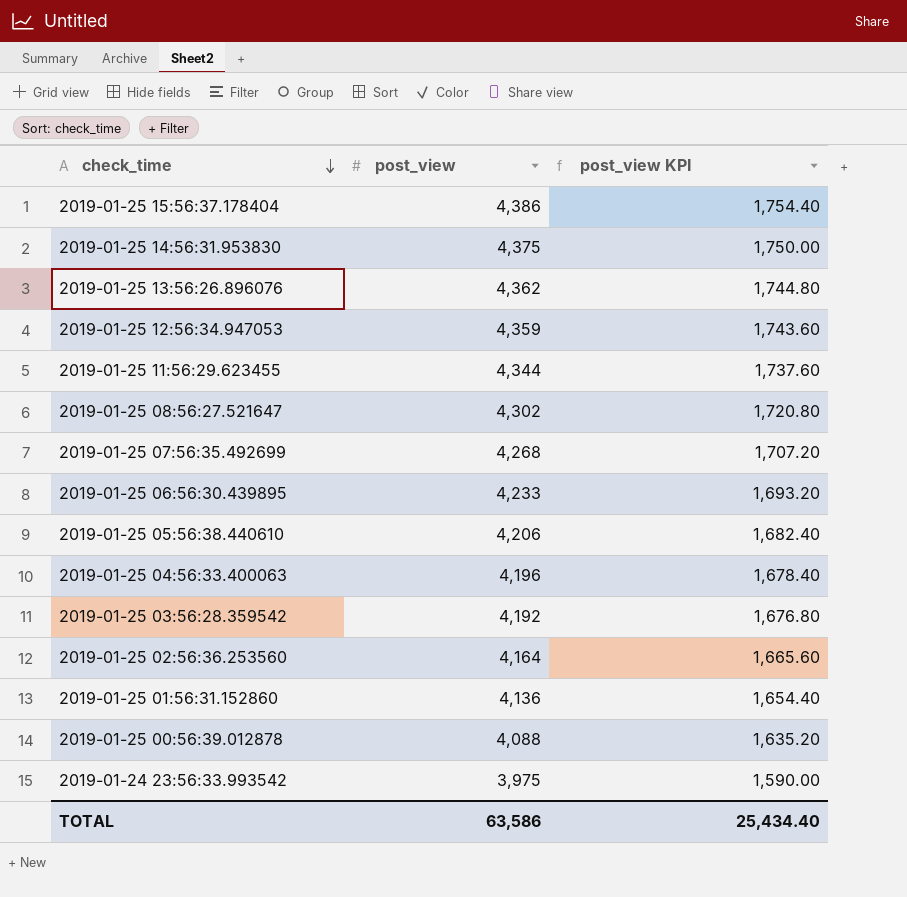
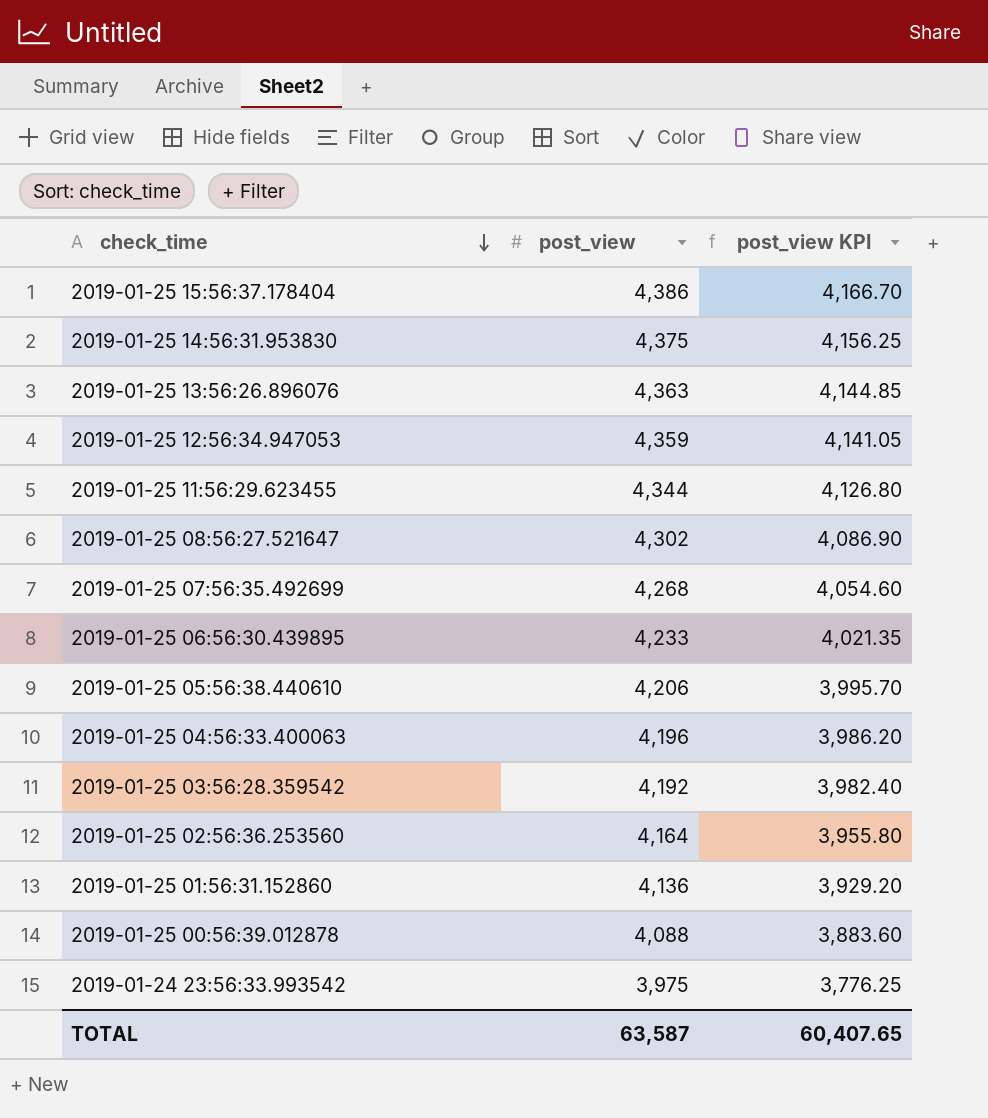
column post_view KPI | formula: [post_view] * 0.4 -> [post_view] * 0.95
2019-01-25 13:56:26.896076 | post_view: 4,362 -> 4,363
TOTAL | post_view: 63,586 -> 63,587
TOTAL | post_view KPI: 25,434.40 -> 60,407.65

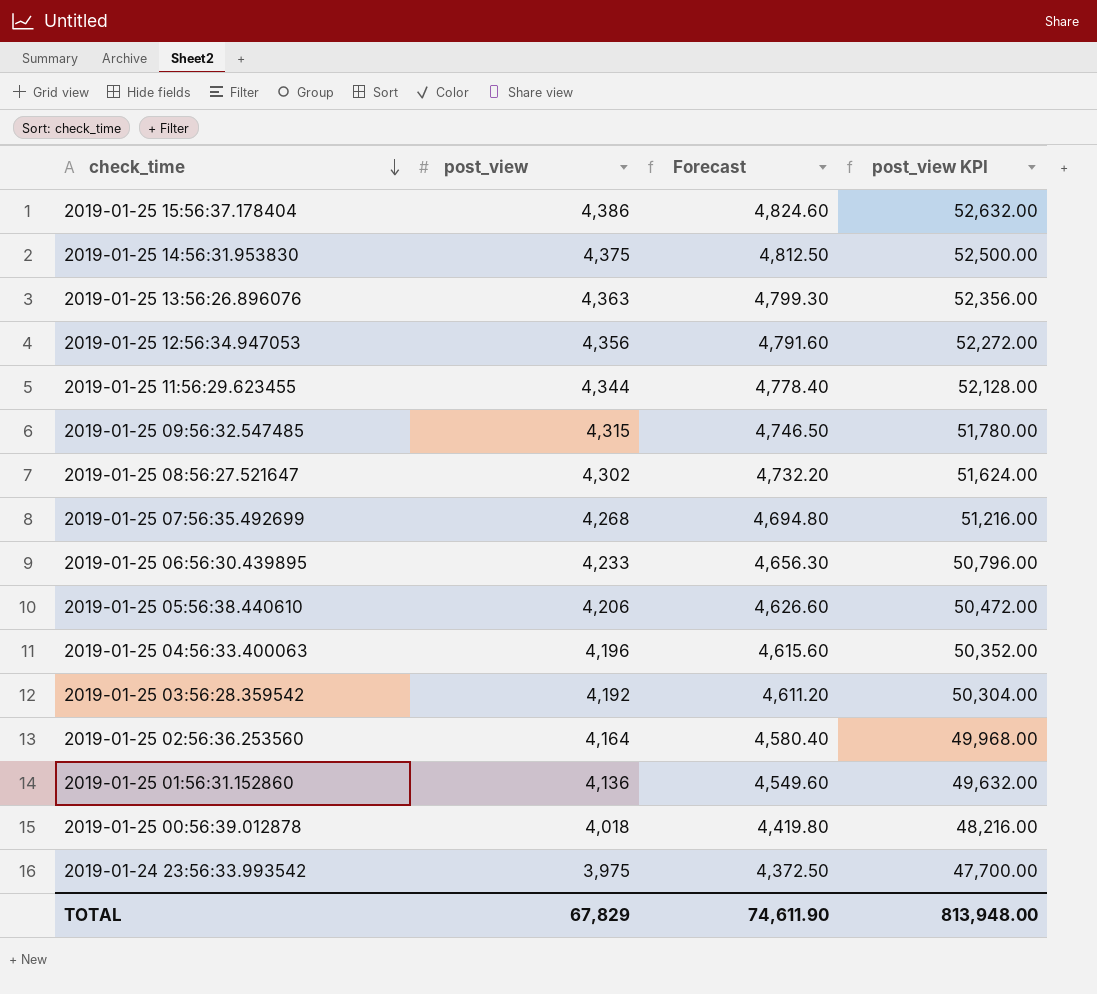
column Forecast | formula: none -> [post_view] * 1.1
column post_view KPI | formula: [post_view] * 0.95 -> [post_view] * 12
2019-01-25 12:56:34.947053 | post_view: 4,359 -> 4,356
row 2019-01-25 09:56:32.547485: none -> 4,315 | 4,746.50 | 51,780.00
2019-01-25 00:56:39.012878 | post_view: 4,088 -> 4,018
TOTAL | post_view: 63,587 -> 67,829
TOTAL | post_view KPI: 60,407.65 -> 813,948.00

